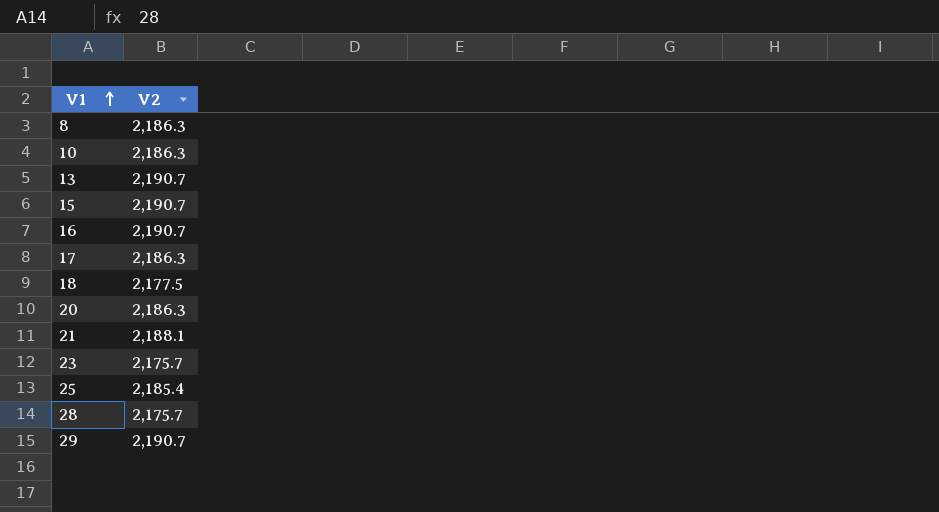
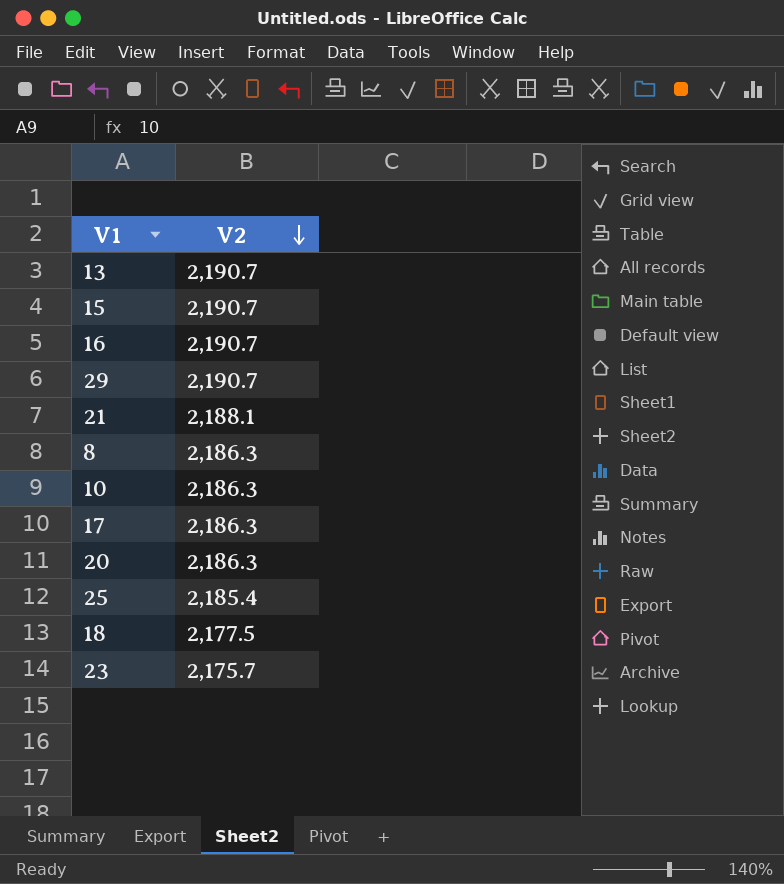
row order: V1 ascending -> V2 descending
row 28: 2,175.7 -> none

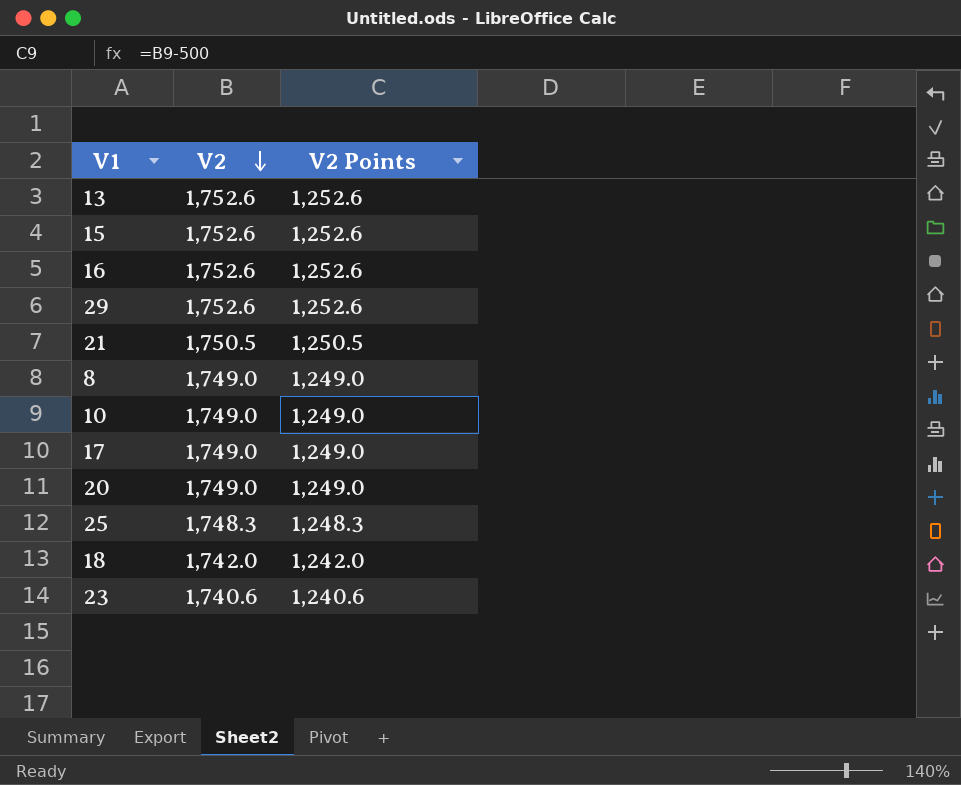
column V2 Points | formula: none -> [V2] - 500
13 | V2: 2,190.7 -> 1,752.6
15 | V2: 2,190.7 -> 1,752.6
16 | V2: 2,190.7 -> 1,752.6
29 | V2: 2,190.7 -> 1,752.6
21 | V2: 2,188.1 -> 1,750.5
8 | V2: 2,186.3 -> 1,749.0
10 | V2: 2,186.3 -> 1,749.0
17 | V2: 2,186.3 -> 1,749.0
20 | V2: 2,186.3 -> 1,749.0
25 | V2: 2,185.4 -> 1,748.3
18 | V2: 2,177.5 -> 1,742.0
23 | V2: 2,175.7 -> 1,740.6

